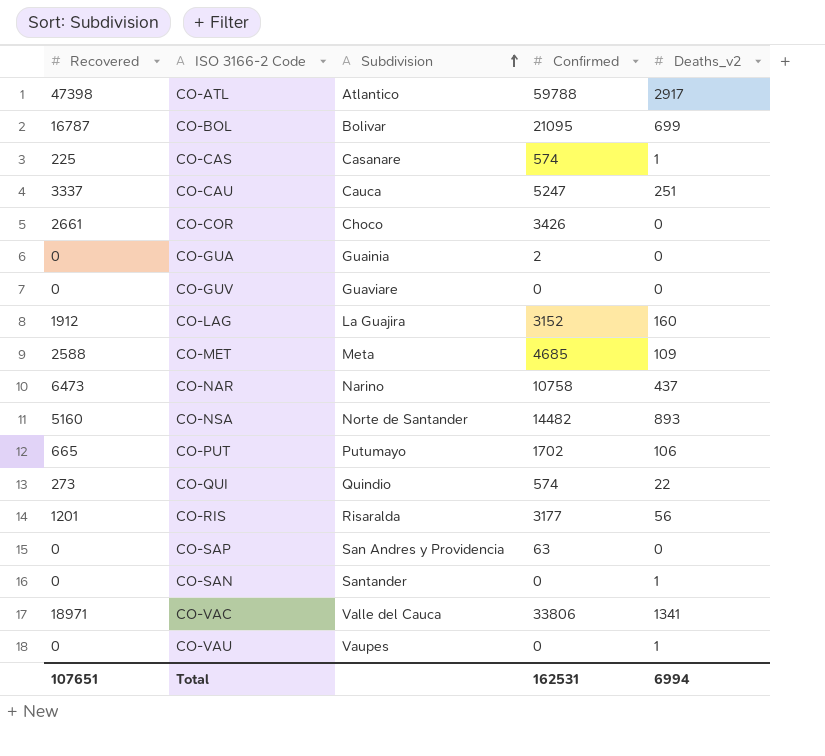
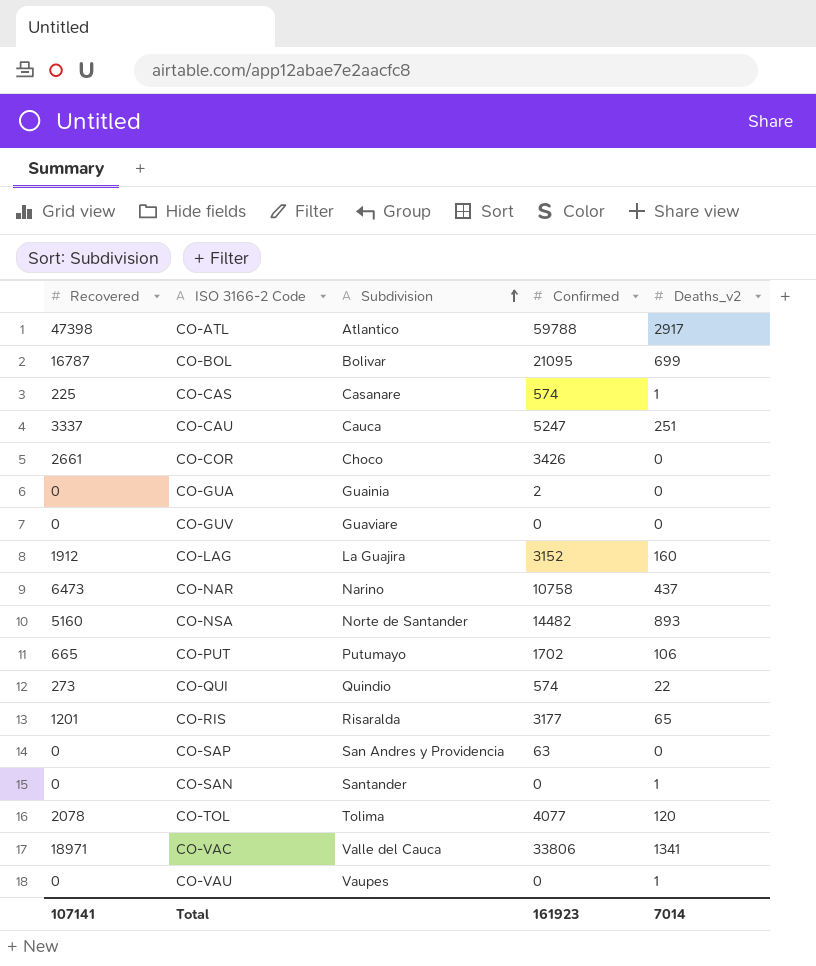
row CO-MET: 2588 | Meta | 4685 | 109 -> none
CO-RIS | Deaths_v2: 56 -> 65
row CO-TOL: none -> 2078 | Tolima | 4077 | 120
Total | Recovered: 107651 -> 107141
Total | Confirmed: 162531 -> 161923
Total | Deaths_v2: 6994 -> 7014

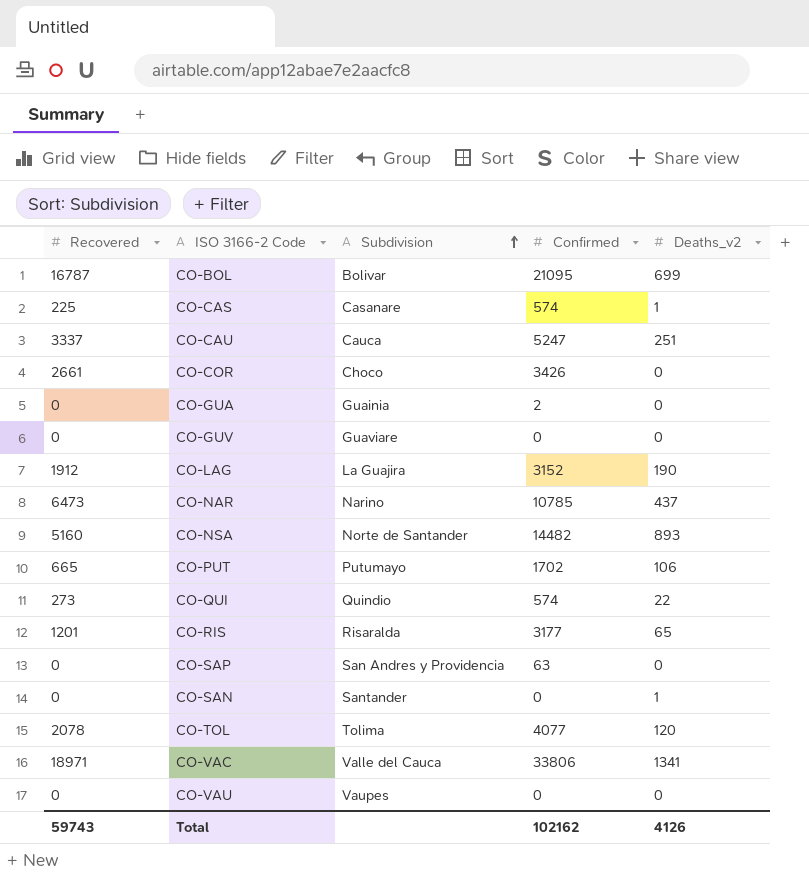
row CO-ATL: 47398 | Atlantico | 59788 | 2917 -> none
CO-LAG | Deaths_v2: 160 -> 190
CO-NAR | Confirmed: 10758 -> 10785
CO-VAU | Deaths_v2: 1 -> 0
Total | Recovered: 107141 -> 59743
Total | Confirmed: 161923 -> 102162
Total | Deaths_v2: 7014 -> 4126

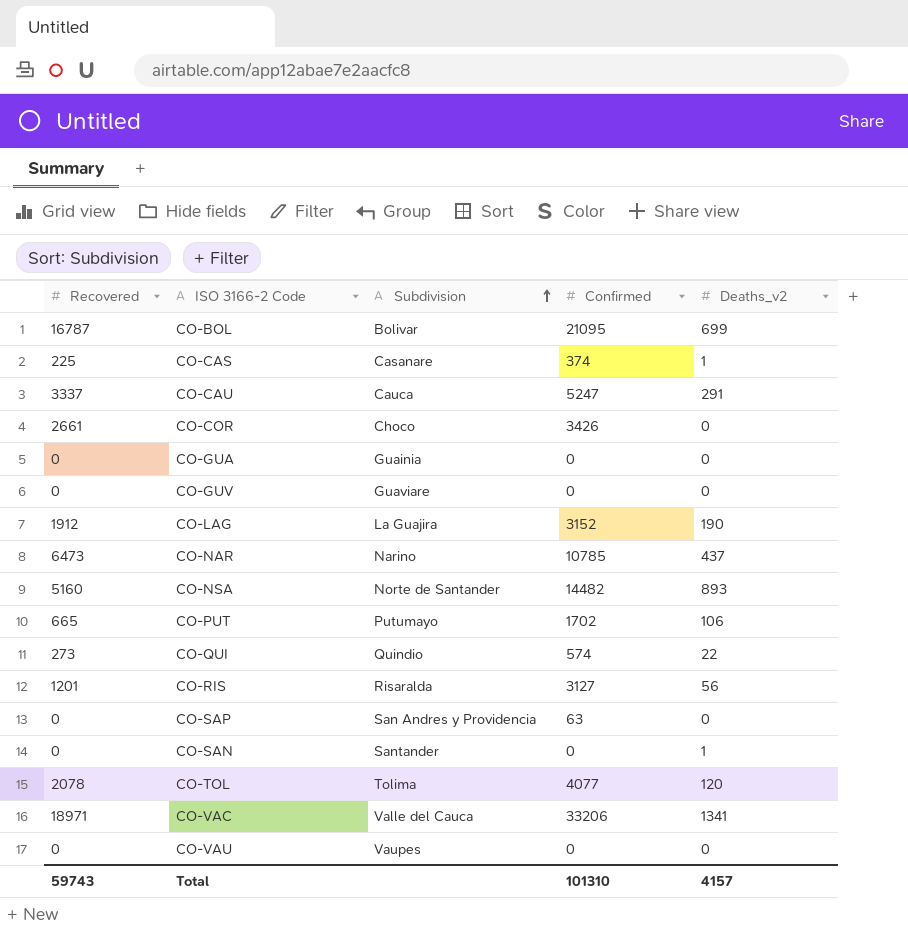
CO-CAS | Confirmed: 574 -> 374
CO-CAU | Deaths_v2: 251 -> 291
CO-GUA | Confirmed: 2 -> 0
CO-RIS | Confirmed: 3177 -> 3127
CO-RIS | Deaths_v2: 65 -> 56
CO-VAC | Confirmed: 33806 -> 33206
Total | Confirmed: 102162 -> 101310
Total | Deaths_v2: 4126 -> 4157

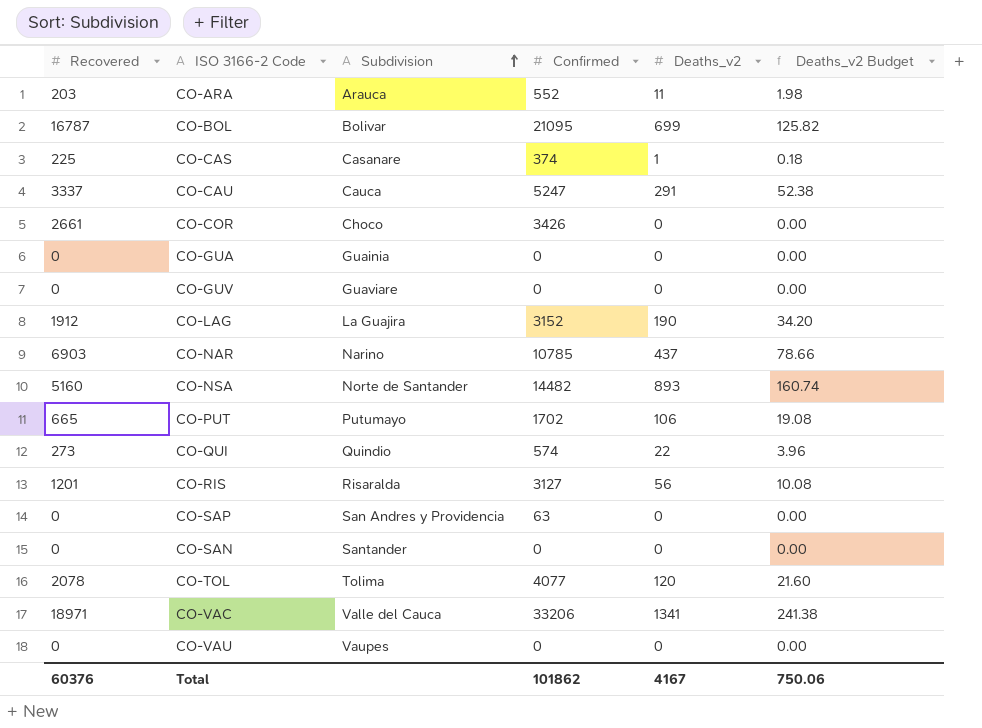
column Deaths_v2 Budget | formula: none -> [Deaths_v2] * 0.18
row CO-ARA: none -> 203 | Arauca | 552 | 11 | 1.98
CO-NAR | Recovered: 6473 -> 6903
CO-SAN | Deaths_v2: 1 -> 0
Total | Recovered: 59743 -> 60376
Total | Confirmed: 101310 -> 101862
Total | Deaths_v2: 4157 -> 4167

